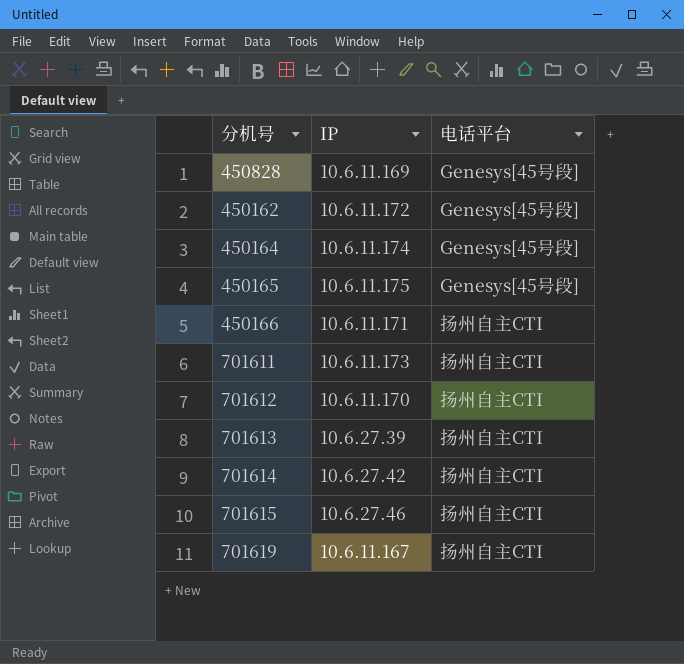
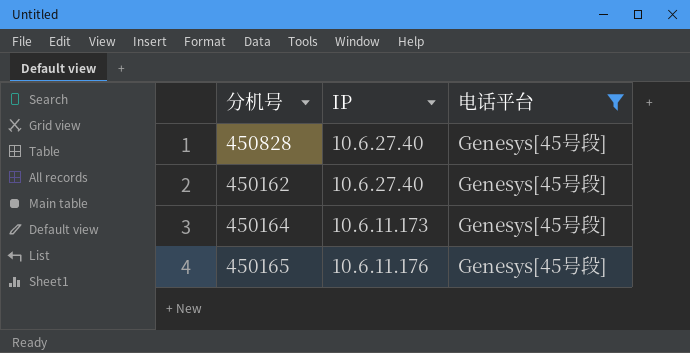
filter: none -> 电话平台 = Genesys[45号段]
450828 | IP: 10.6.11.169 -> 10.6.27.40
450162 | IP: 10.6.11.172 -> 10.6.27.40
450164 | IP: 10.6.11.174 -> 10.6.11.173
450165 | IP: 10.6.11.175 -> 10.6.11.176

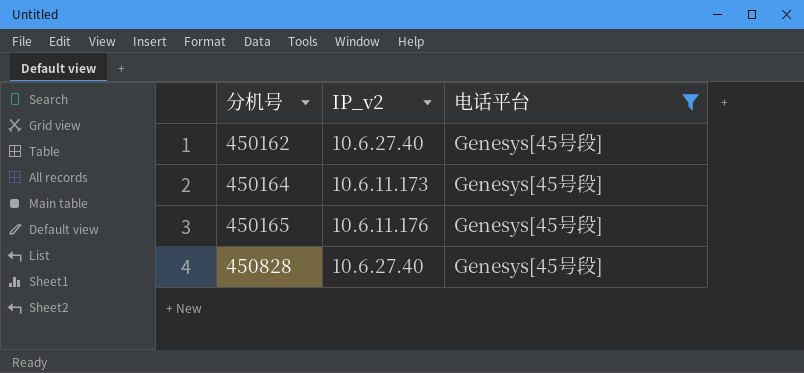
row order: none -> 分机号 ascending
column name: IP -> IP_v2

